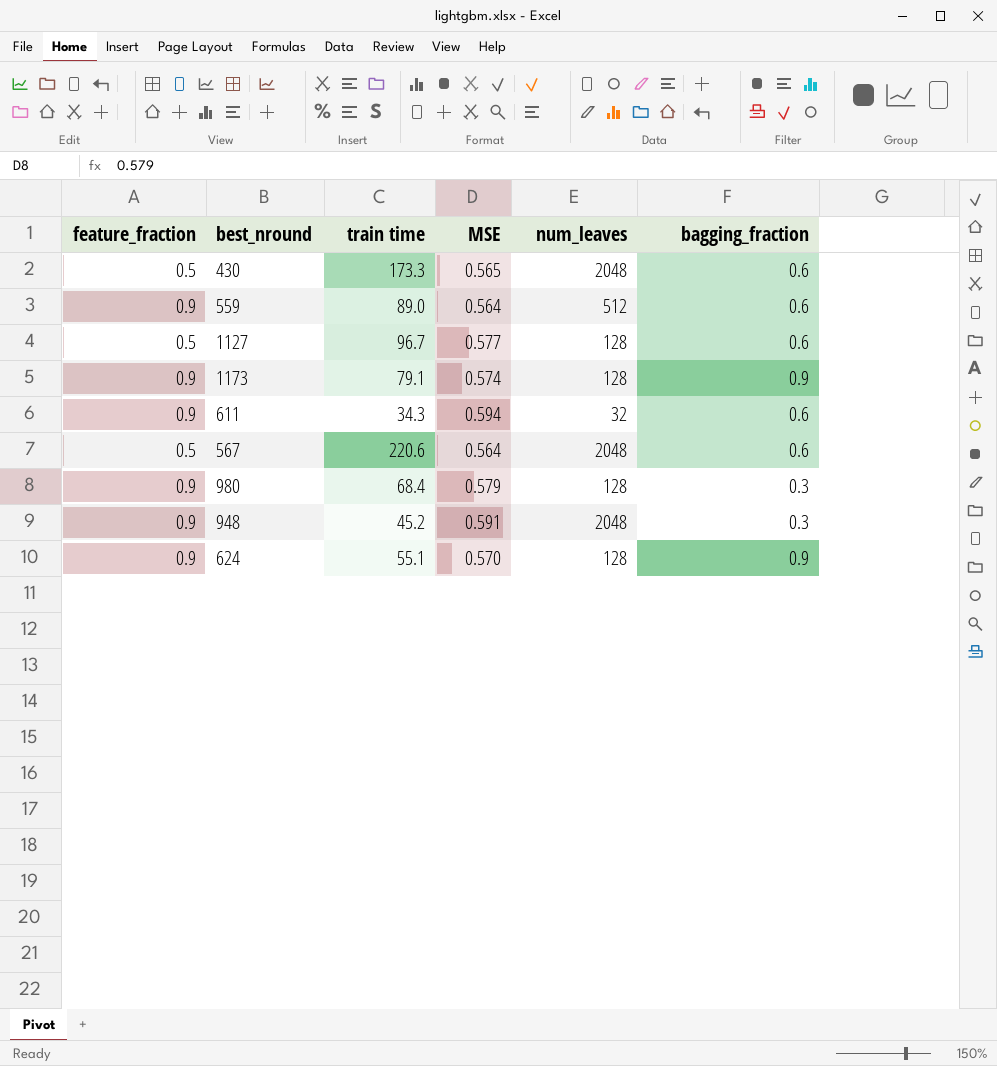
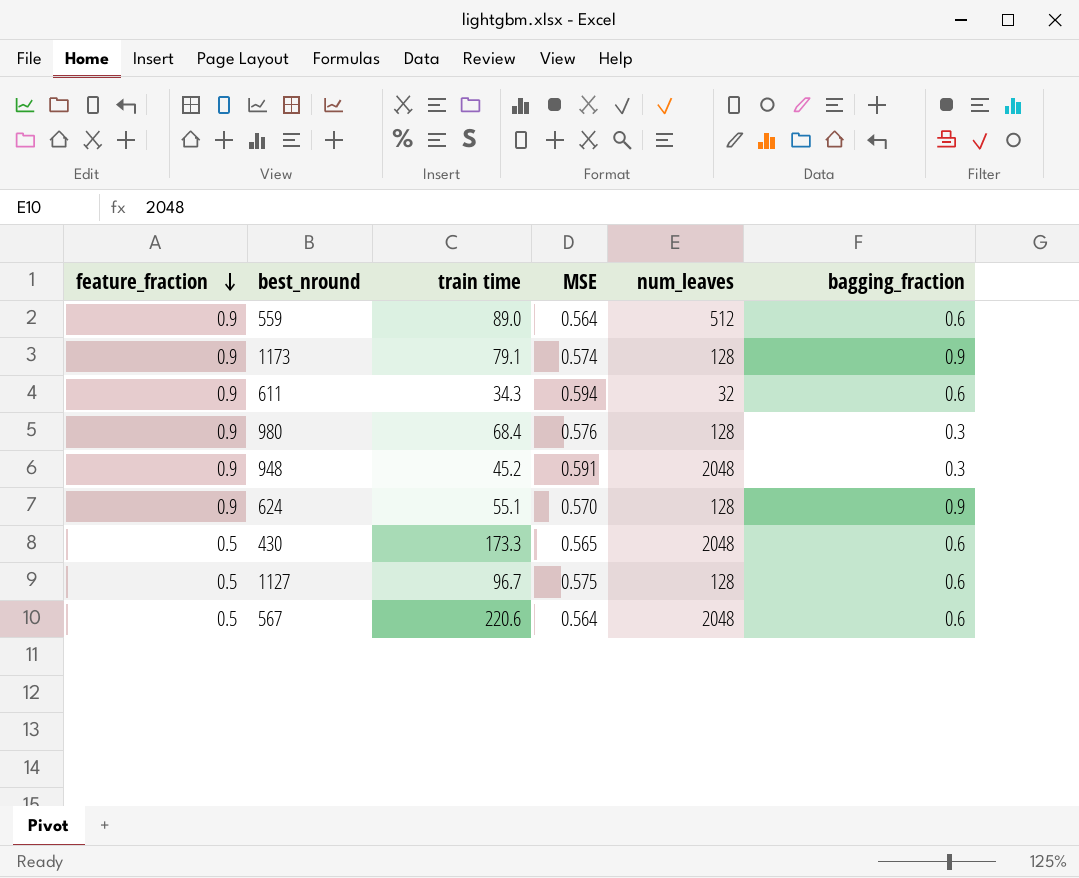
row order: none -> feature_fraction descending
980 | MSE: 0.579 -> 0.576
1127 | MSE: 0.577 -> 0.575

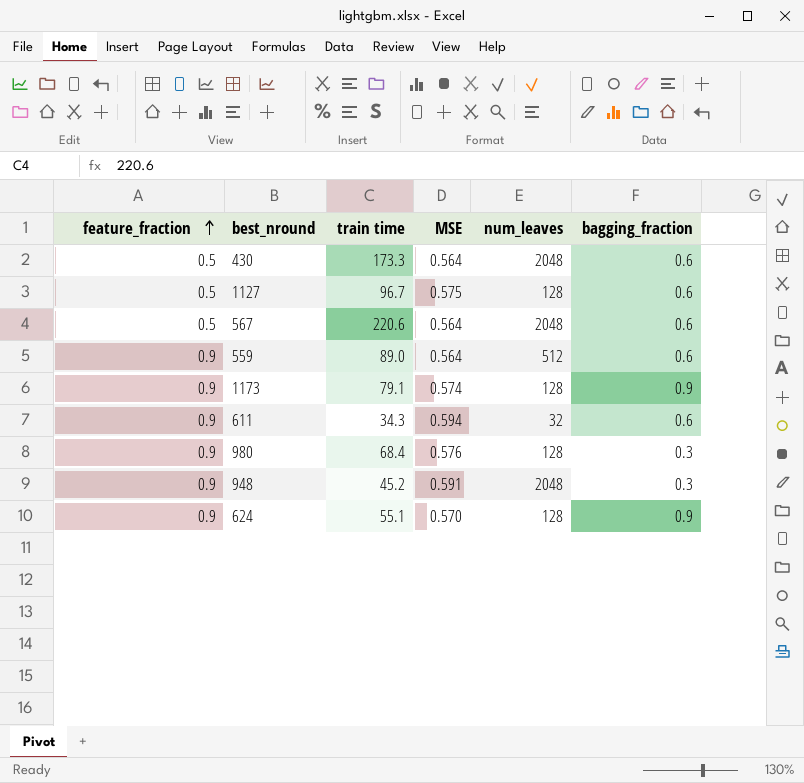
row order: feature_fraction descending -> feature_fraction ascending
430 | MSE: 0.565 -> 0.564

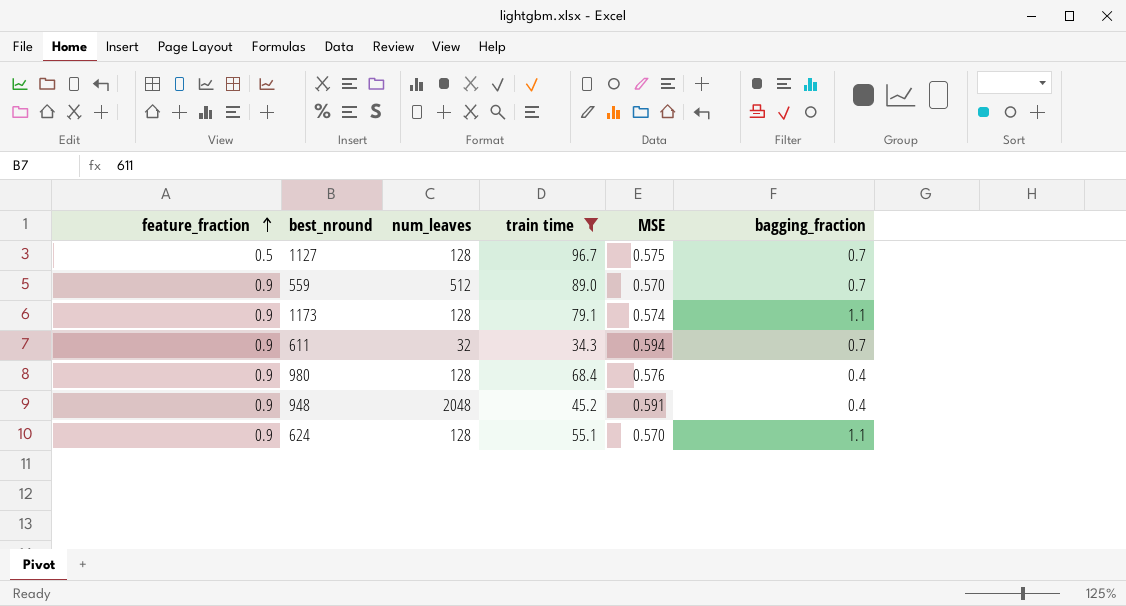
filter: none -> train time <= 96.7
column num_leaves | position: 5 -> 3
1127 | bagging_fraction: 0.6 -> 0.7
559 | MSE: 0.564 -> 0.570
559 | bagging_fraction: 0.6 -> 0.7
1173 | bagging_fraction: 0.9 -> 1.1
611 | bagging_fraction: 0.6 -> 0.7
980 | bagging_fraction: 0.3 -> 0.4
948 | bagging_fraction: 0.3 -> 0.4
624 | bagging_fraction: 0.9 -> 1.1

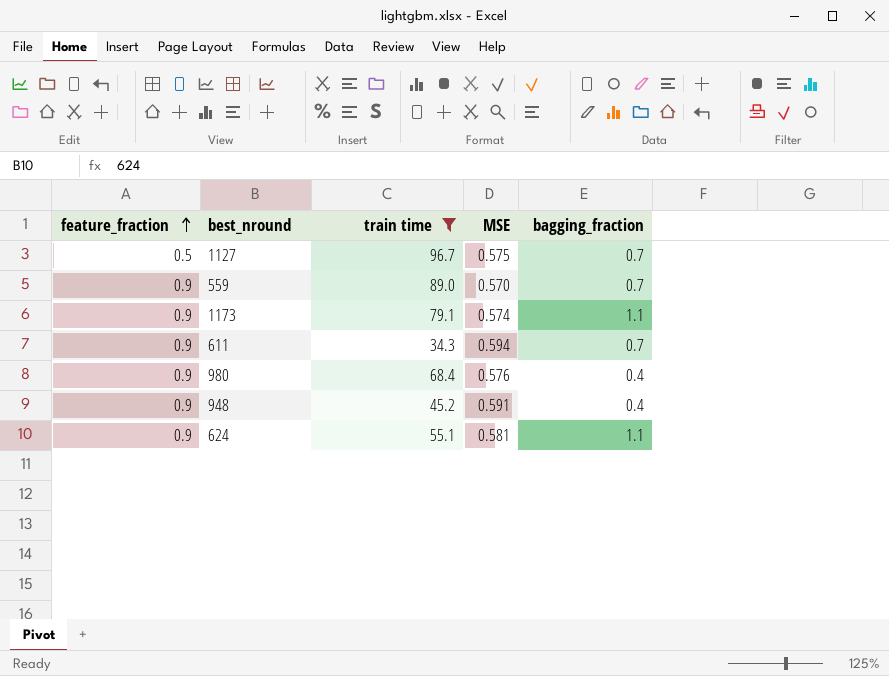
column num_leaves | position: 3 -> none
624 | MSE: 0.570 -> 0.581

